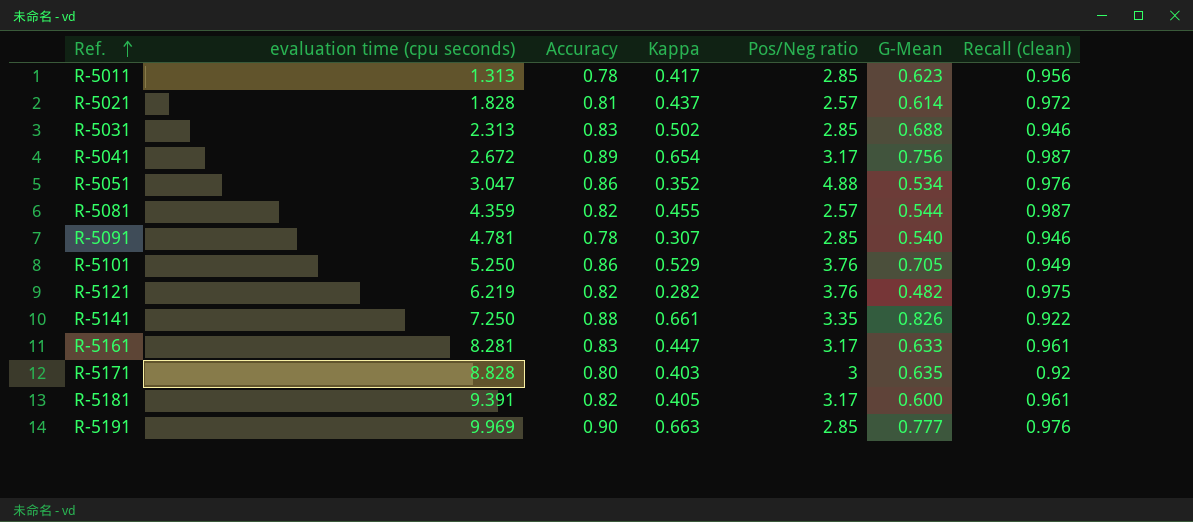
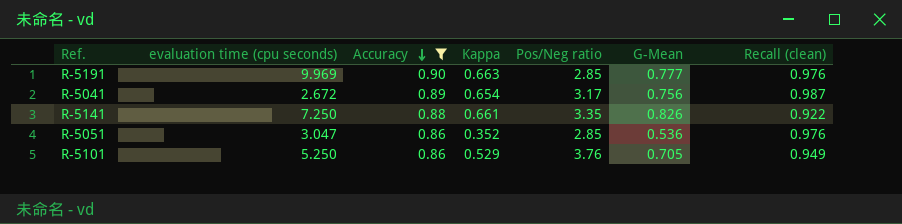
filter: none -> Accuracy >= 0.86
row order: Ref. ascending -> Accuracy descending
R-5051 | Pos/Neg ratio: 4.88 -> 2.85
R-5051 | G-Mean: 0.534 -> 0.536

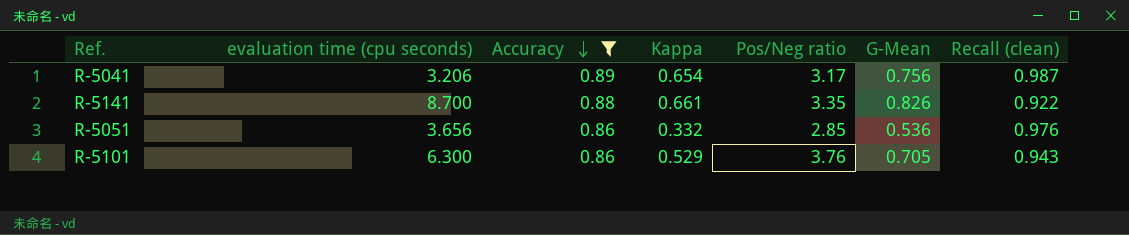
row R-5191: 9.969 | 0.90 | 0.663 | 2.85 | 0.777 | 0.976 -> none
R-5041 | evaluation time (cpu seconds): 2.672 -> 3.206
R-5141 | evaluation time (cpu seconds): 7.250 -> 8.700
R-5051 | evaluation time (cpu seconds): 3.047 -> 3.656
R-5051 | Kappa: 0.352 -> 0.332
R-5101 | evaluation time (cpu seconds): 5.250 -> 6.300
R-5101 | Recall (clean): 0.949 -> 0.943

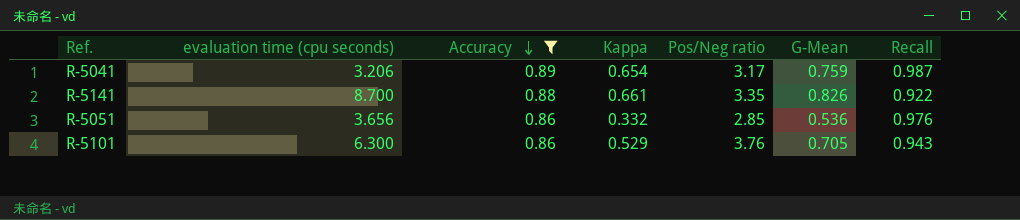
column name: Recall (clean) -> Recall
R-5041 | G-Mean: 0.756 -> 0.759

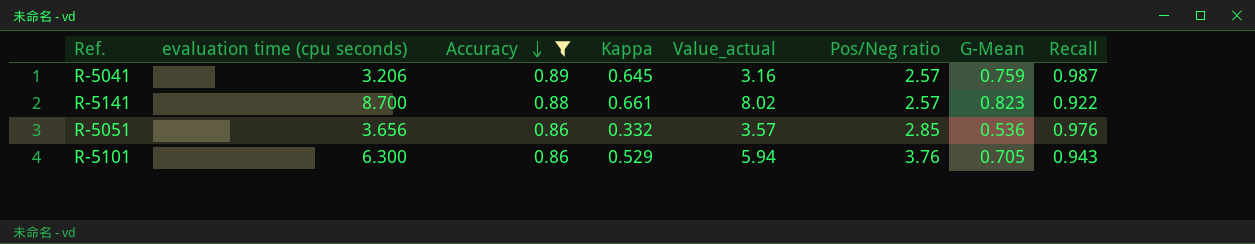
column Value_actual | formula: none -> [evaluation time (cpu seconds)] * [Recall]
R-5041 | Kappa: 0.654 -> 0.645
R-5041 | Pos/Neg ratio: 3.17 -> 2.57
R-5141 | Pos/Neg ratio: 3.35 -> 2.57
R-5141 | G-Mean: 0.826 -> 0.823

